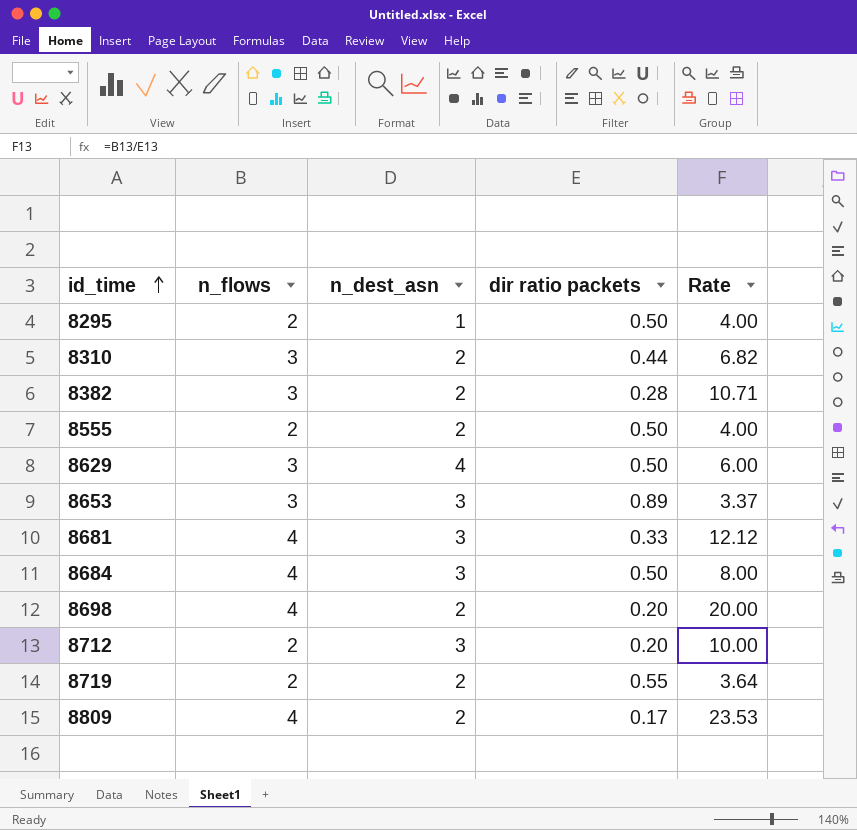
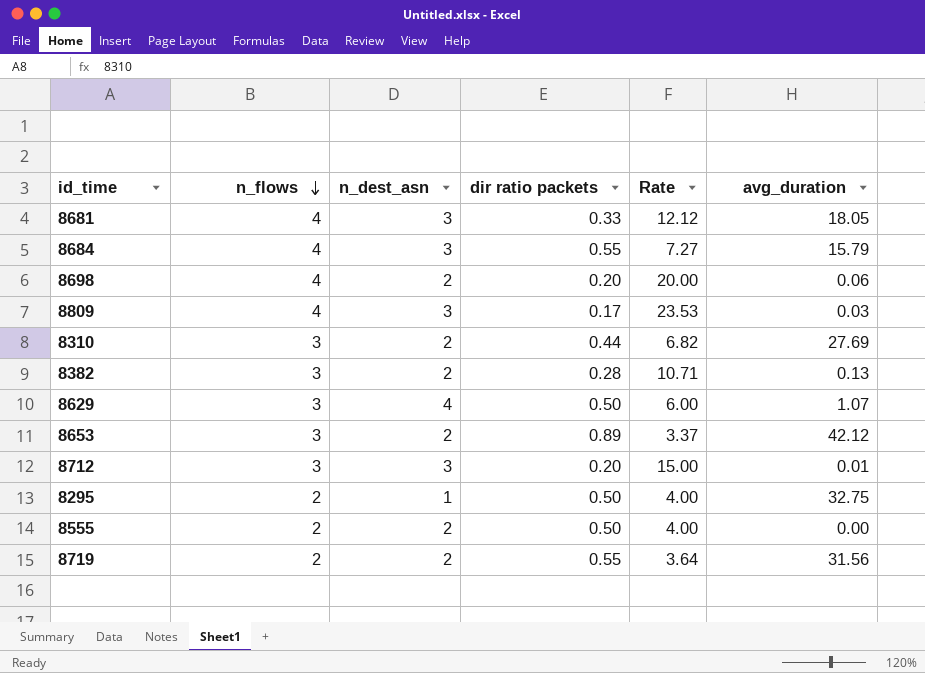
row order: id_time ascending -> n_flows descending
column avg_duration | position: none -> 6
8684 | dir ratio packets: 0.50 -> 0.55
8684 | Rate: 8.00 -> 7.27
8809 | n_dest_asn: 2 -> 3
8653 | n_dest_asn: 3 -> 2
8712 | n_flows: 2 -> 3
8712 | Rate: 10.00 -> 15.00

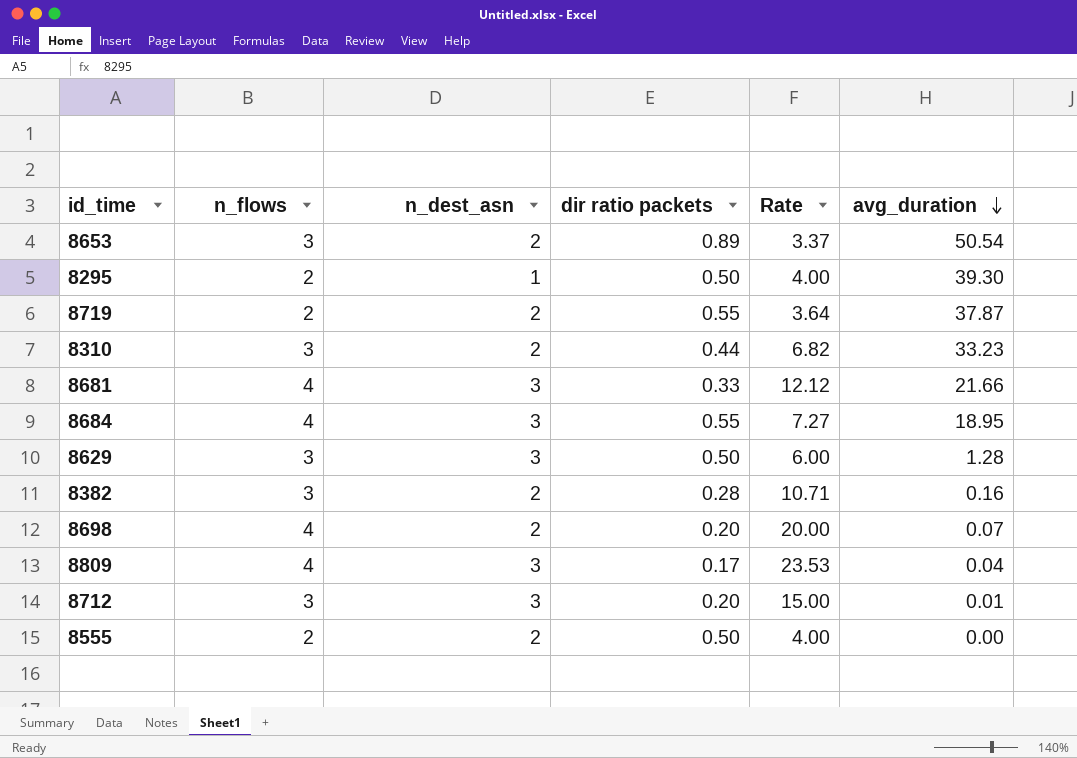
row order: n_flows descending -> avg_duration descending
8653 | avg_duration: 42.12 -> 50.54
8295 | avg_duration: 32.75 -> 39.30
8719 | avg_duration: 31.56 -> 37.87
8310 | avg_duration: 27.69 -> 33.23
8681 | avg_duration: 18.05 -> 21.66
8684 | avg_duration: 15.79 -> 18.95
8629 | n_dest_asn: 4 -> 3
8629 | avg_duration: 1.07 -> 1.28
8382 | avg_duration: 0.13 -> 0.16
8698 | avg_duration: 0.06 -> 0.07
8809 | avg_duration: 0.03 -> 0.04

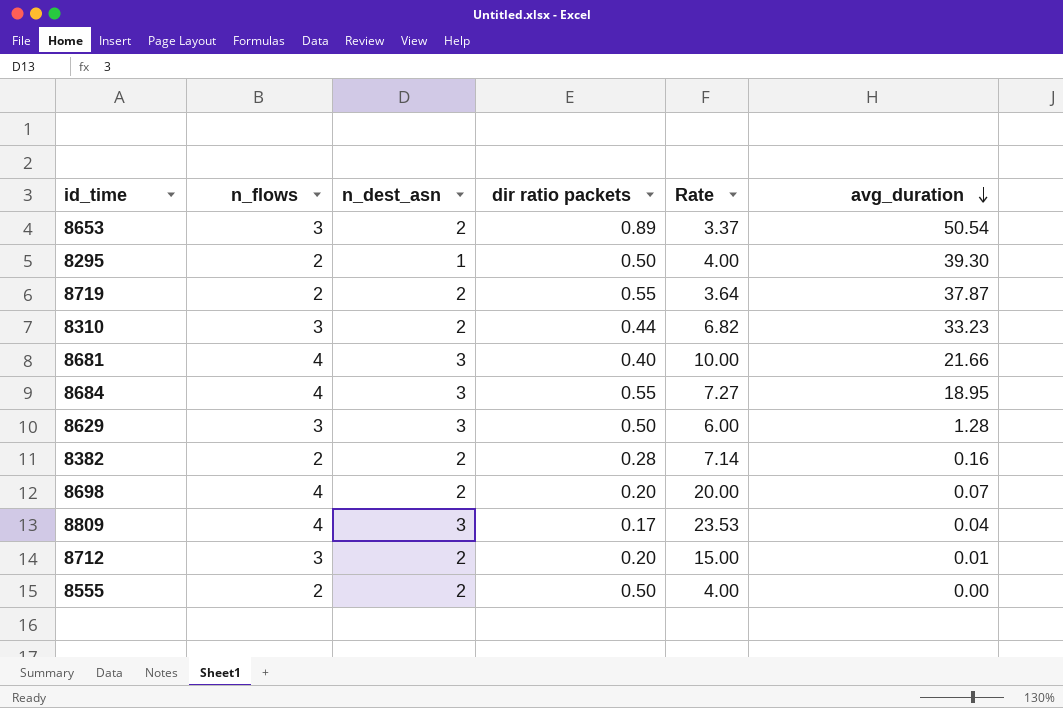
8681 | dir ratio packets: 0.33 -> 0.40
8681 | Rate: 12.12 -> 10.00
8382 | n_flows: 3 -> 2
8382 | Rate: 10.71 -> 7.14
8712 | n_dest_asn: 3 -> 2

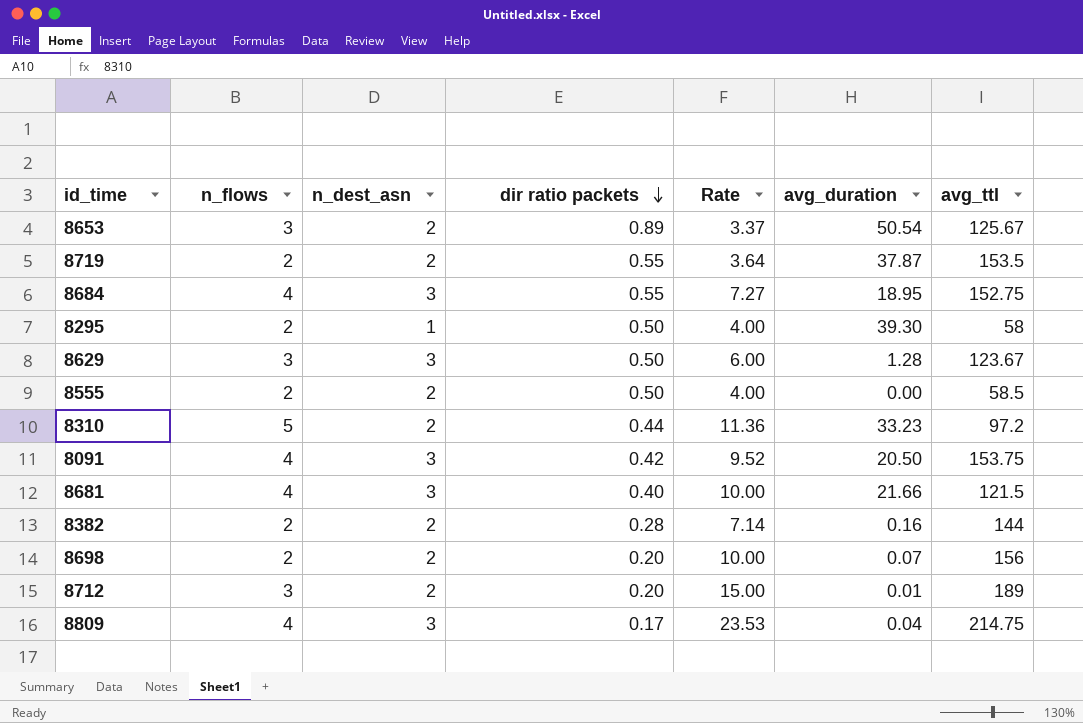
row order: avg_duration descending -> dir ratio packets descending
column avg_ttl | position: none -> 7
8310 | n_flows: 3 -> 5
8310 | Rate: 6.82 -> 11.36
row 8091: none -> 4 | 3 | 0.42 | 9.52 | 20.50 | 153.75
8698 | n_flows: 4 -> 2
8698 | Rate: 20.00 -> 10.00

